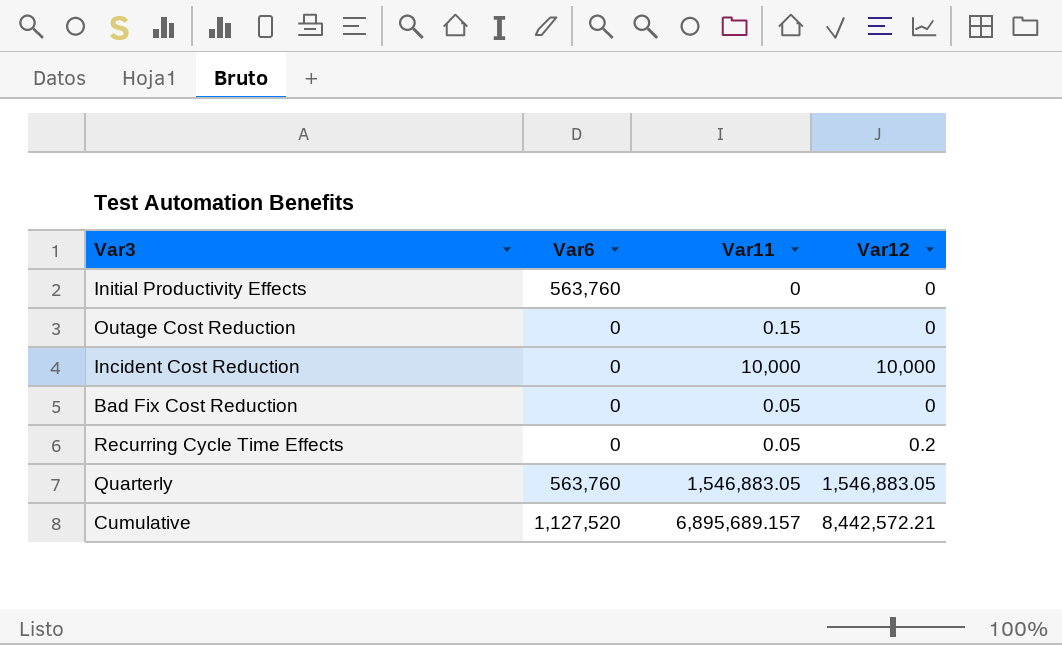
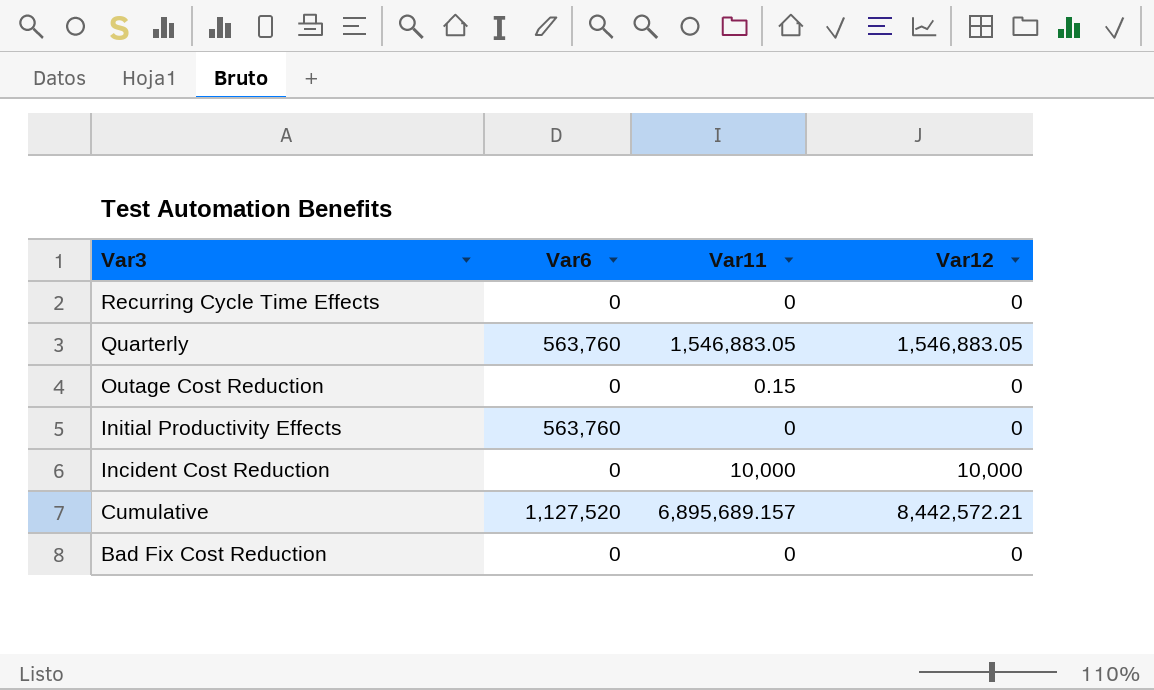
row order: none -> Var3 descending
Recurring Cycle Time Effects | Var11: 0.05 -> 0
Recurring Cycle Time Effects | Var12: 0.2 -> 0
Bad Fix Cost Reduction | Var11: 0.05 -> 0

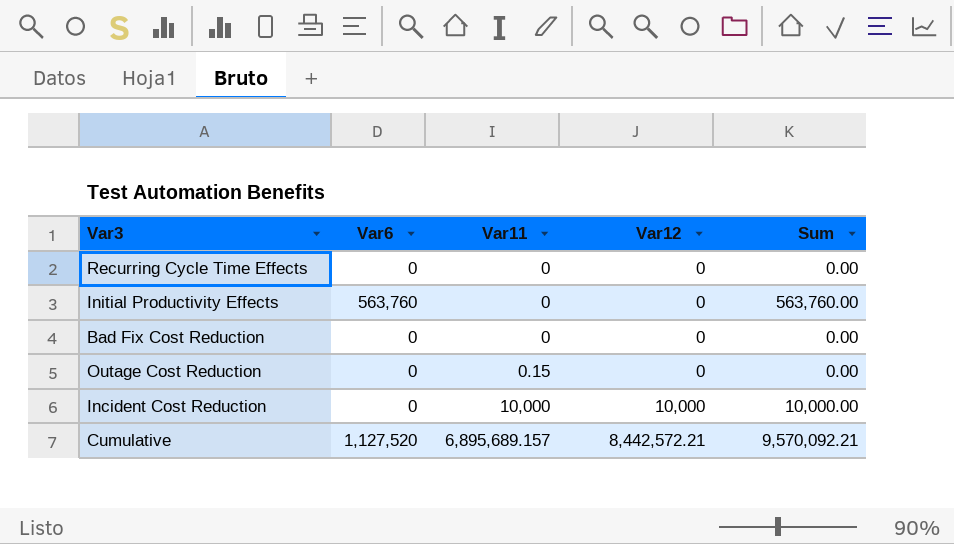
row order: Var3 descending -> Var11 ascending
column Sum | formula: none -> [Var6] + [Var12]
row Quarterly: 563,760 | 1,546,883.05 | 1,546,883.05 -> none

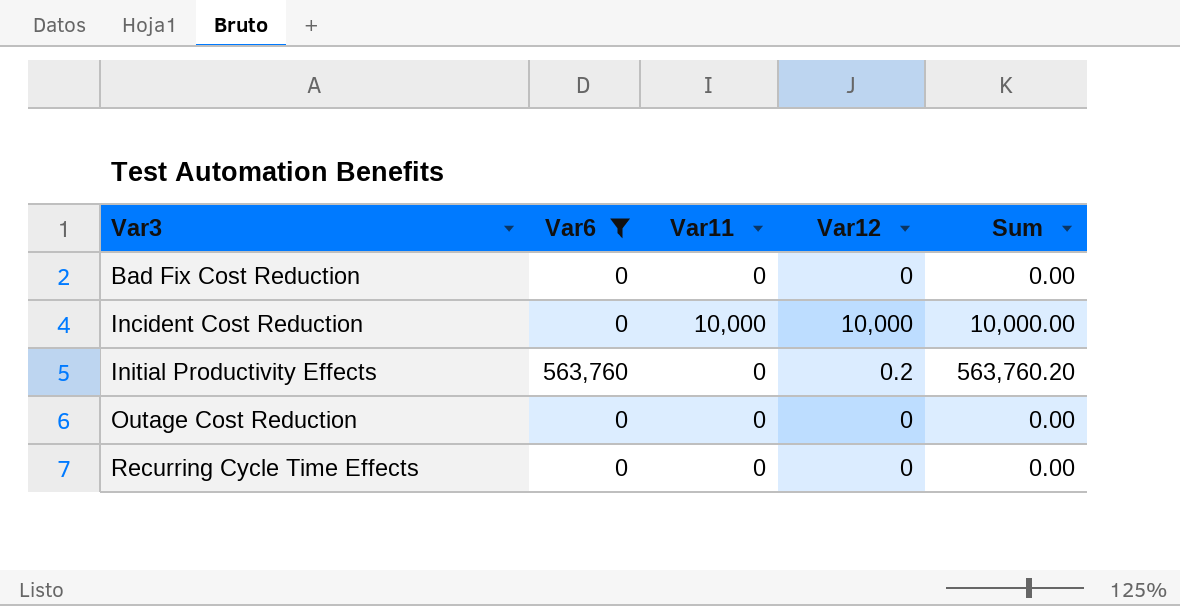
filter: none -> Var6 != 1,127,520
row order: Var11 ascending -> Var3 ascending
Initial Productivity Effects | Var12: 0 -> 0.2
Initial Productivity Effects | Sum: 563,760.00 -> 563,760.20
Outage Cost Reduction | Var11: 0.15 -> 0

